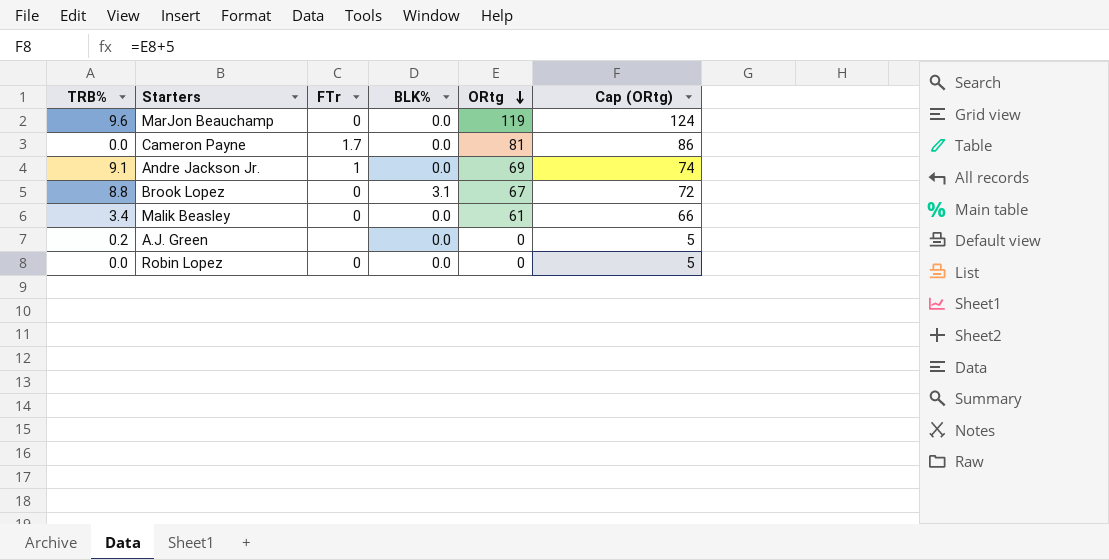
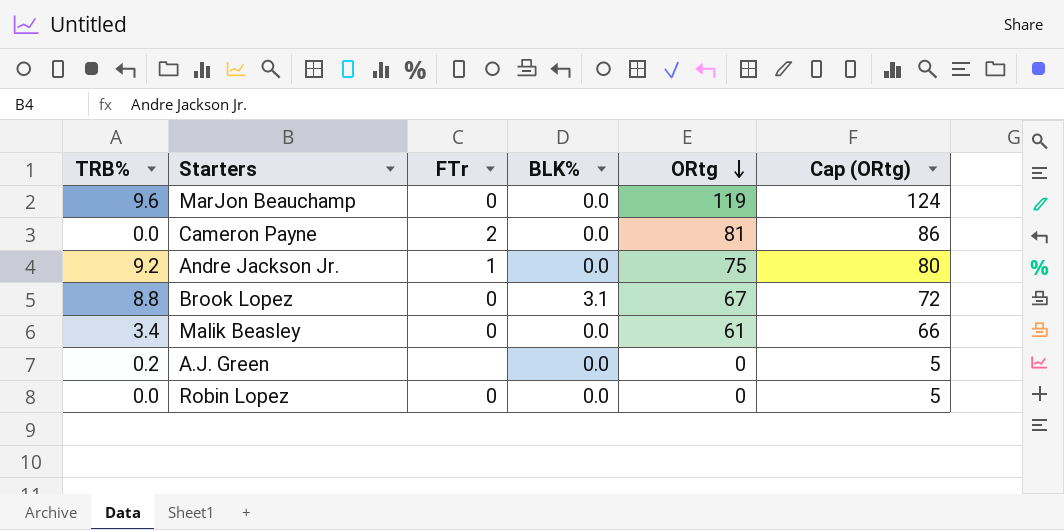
Cameron Payne | FTr: 1.7 -> 2
Andre Jackson Jr. | TRB%: 9.1 -> 9.2
Andre Jackson Jr. | ORtg: 69 -> 75
Andre Jackson Jr. | Cap (ORtg): 74 -> 80

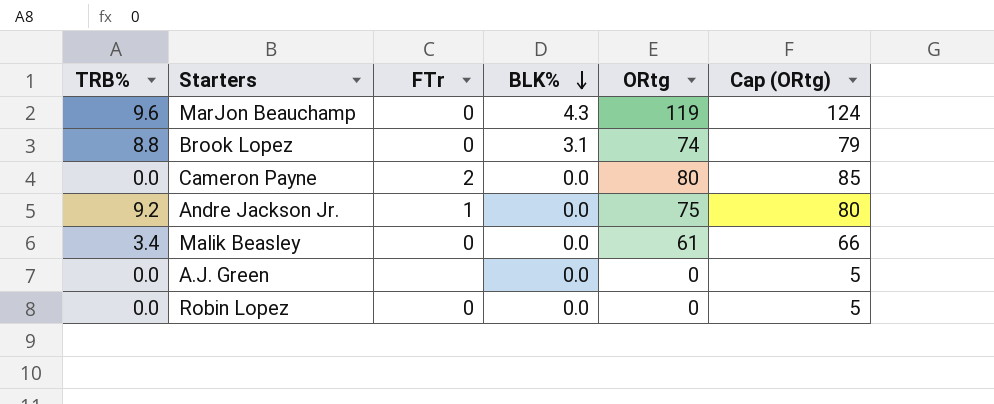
row order: ORtg descending -> BLK% descending
MarJon Beauchamp | BLK%: 0.0 -> 4.3
Brook Lopez | ORtg: 67 -> 74
Brook Lopez | Cap (ORtg): 72 -> 79
Cameron Payne | ORtg: 81 -> 80
Cameron Payne | Cap (ORtg): 86 -> 85
A.J. Green | TRB%: 0.2 -> 0.0

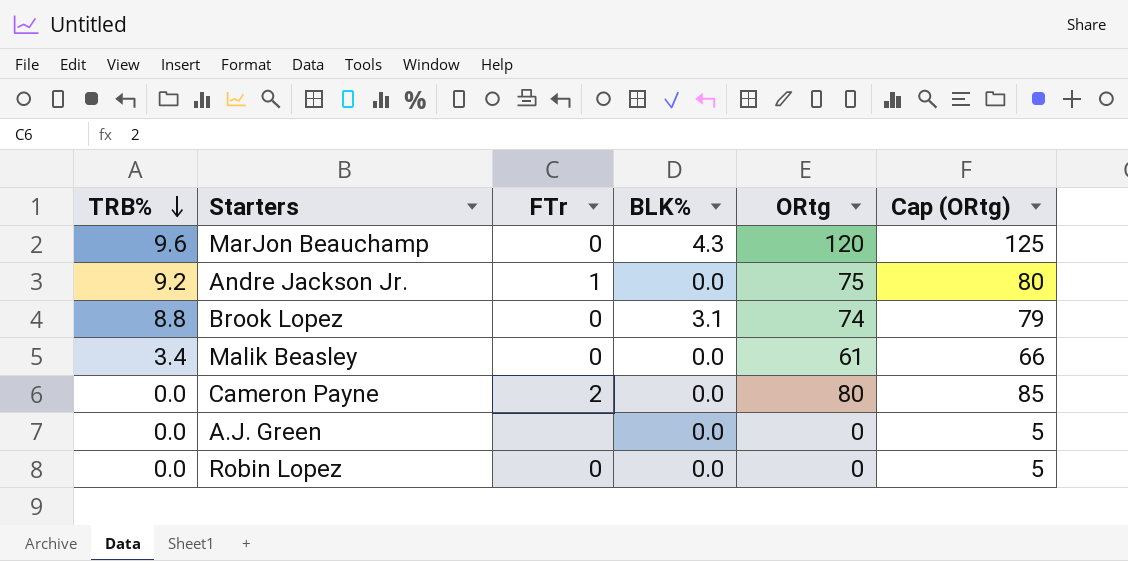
row order: BLK% descending -> TRB% descending
MarJon Beauchamp | ORtg: 119 -> 120
MarJon Beauchamp | Cap (ORtg): 124 -> 125

